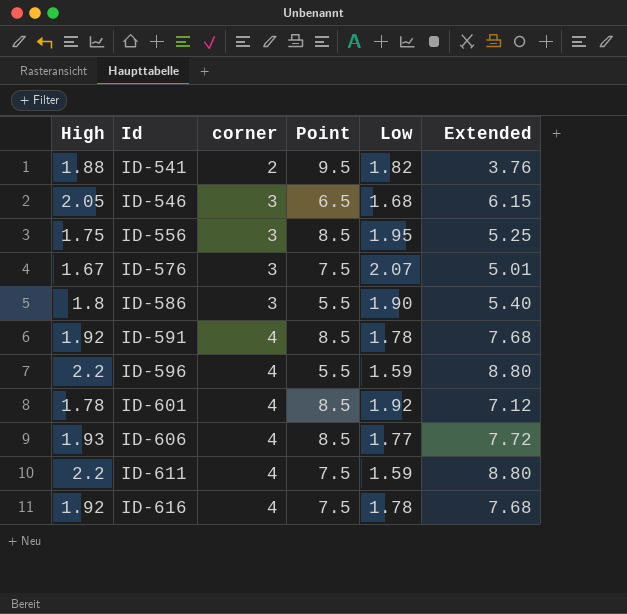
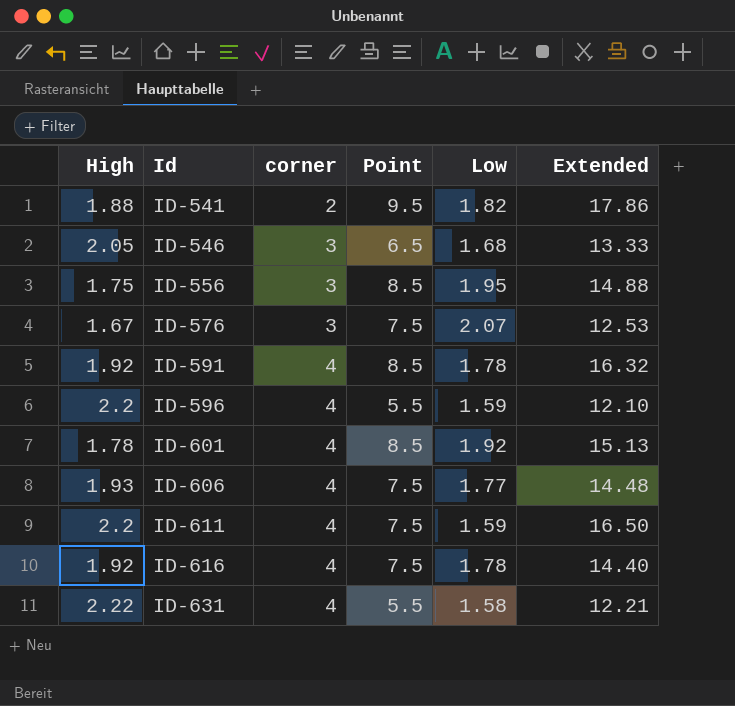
column Extended | formula: [High] * [corner] -> [High] * [Point]
row ID-586: 1.8 | 3 | 5.5 | 1.90 | 5.40 -> none
ID-606 | Point: 8.5 -> 7.5
row ID-631: none -> 2.22 | 4 | 5.5 | 1.58 | 12.21

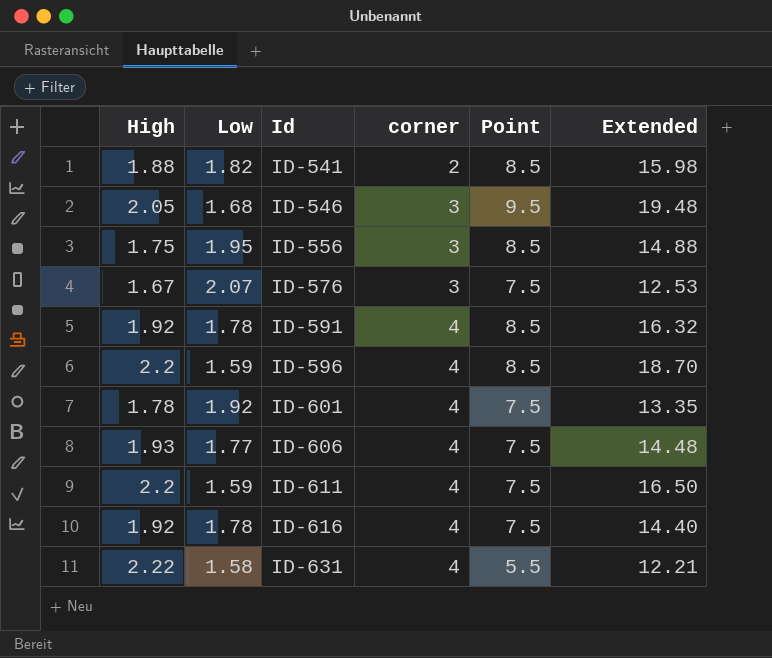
column Low | position: 5 -> 2
ID-541 | Point: 9.5 -> 8.5
ID-541 | Extended: 17.86 -> 15.98
ID-546 | Point: 6.5 -> 9.5
ID-546 | Extended: 13.33 -> 19.48
ID-596 | Point: 5.5 -> 8.5
ID-596 | Extended: 12.10 -> 18.70
ID-601 | Point: 8.5 -> 7.5
ID-601 | Extended: 15.13 -> 13.35

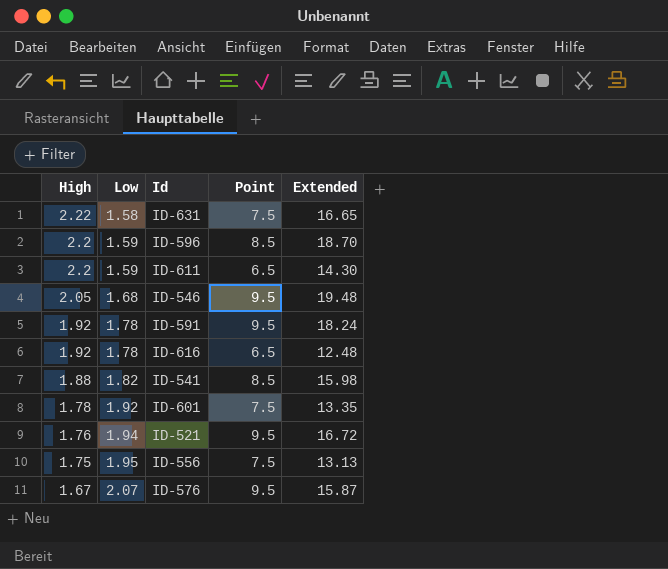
row order: Id ascending -> High descending
column corner | position: 4 -> none
row ID-606: 1.93 | 1.77 | 4 | 7.5 | 14.48 -> none
ID-631 | Point: 5.5 -> 7.5
ID-631 | Extended: 12.21 -> 16.65
ID-611 | Point: 7.5 -> 6.5
ID-611 | Extended: 16.50 -> 14.30
ID-591 | Point: 8.5 -> 9.5
ID-591 | Extended: 16.32 -> 18.24
ID-616 | Point: 7.5 -> 6.5
ID-616 | Extended: 14.40 -> 12.48
row ID-521: none -> 1.76 | 1.94 | 9.5 | 16.72
ID-556 | Point: 8.5 -> 7.5
ID-556 | Extended: 14.88 -> 13.13
ID-576 | Point: 7.5 -> 9.5
ID-576 | Extended: 12.53 -> 15.87

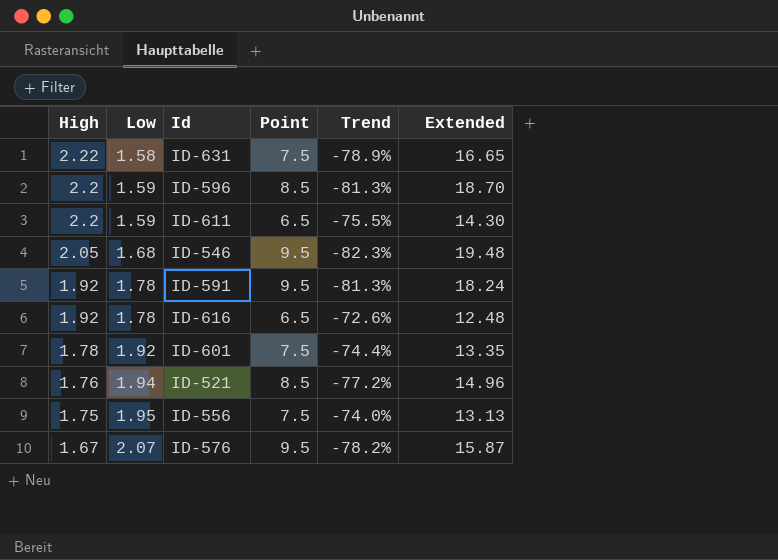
column Trend | formula: none -> ([Low] - [Point]) / [Point]
row ID-541: 1.88 | 1.82 | 8.5 | 15.98 -> none
ID-521 | Point: 9.5 -> 8.5
ID-521 | Extended: 16.72 -> 14.96

